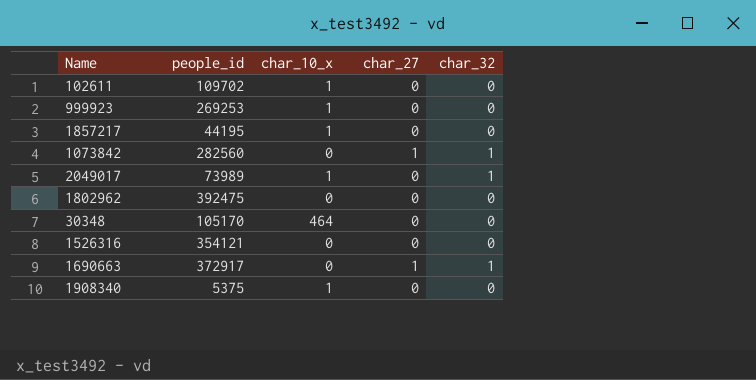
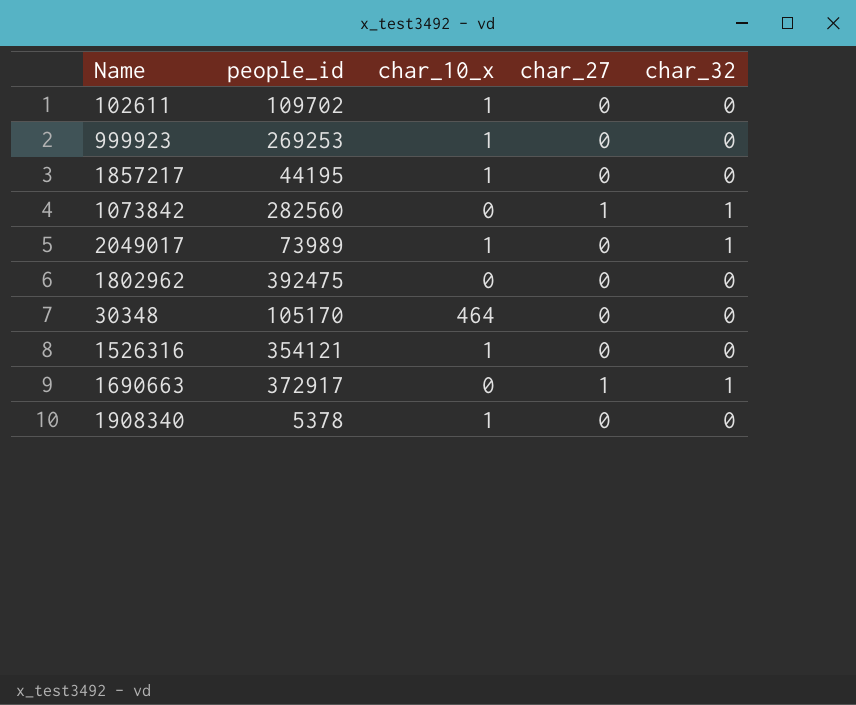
1526316 | char_10_x: 0 -> 1
1908340 | people_id: 5375 -> 5378

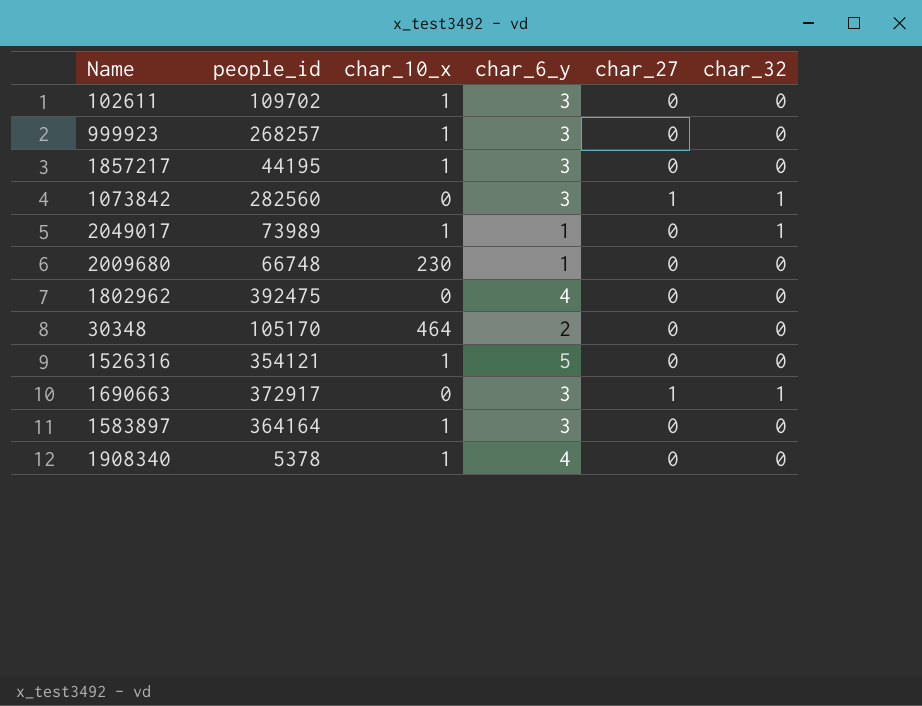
column char_6_y | position: none -> 4
999923 | people_id: 269253 -> 268257
row 2009680: none -> 66748 | 230 | 1 | 0 | 0
row 1583897: none -> 364164 | 1 | 3 | 0 | 0

